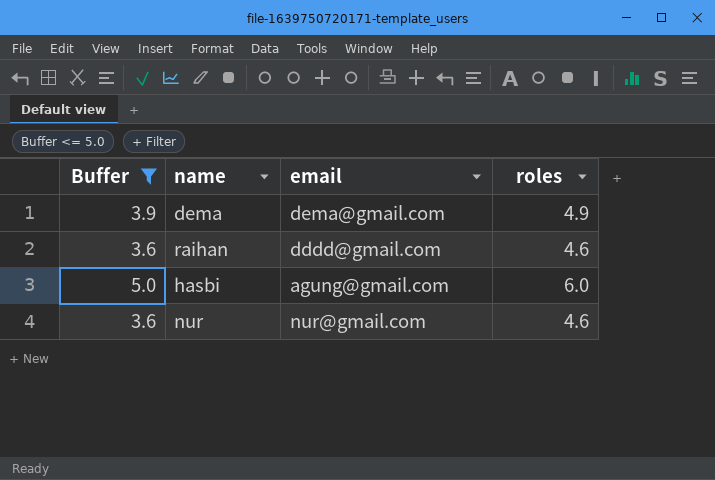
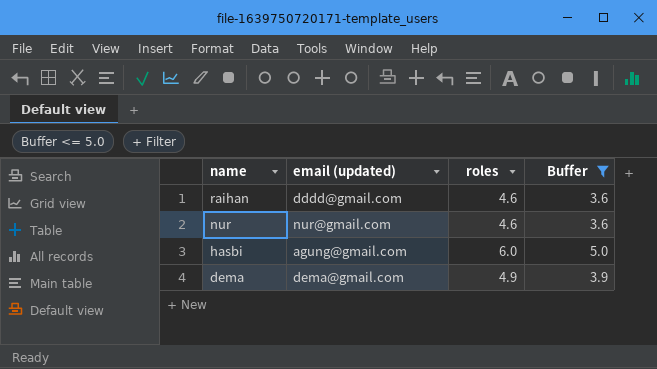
row order: none -> name descending
column name: email -> email (updated)
column Buffer | position: 1 -> 4

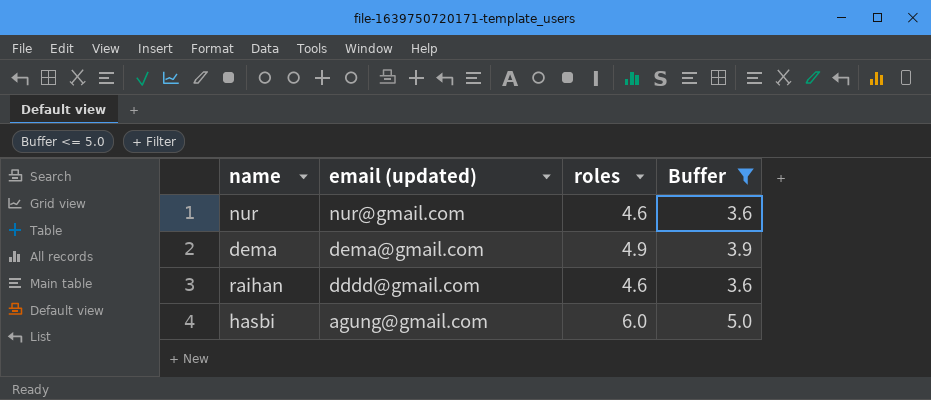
row order: name descending -> email (updated) descending

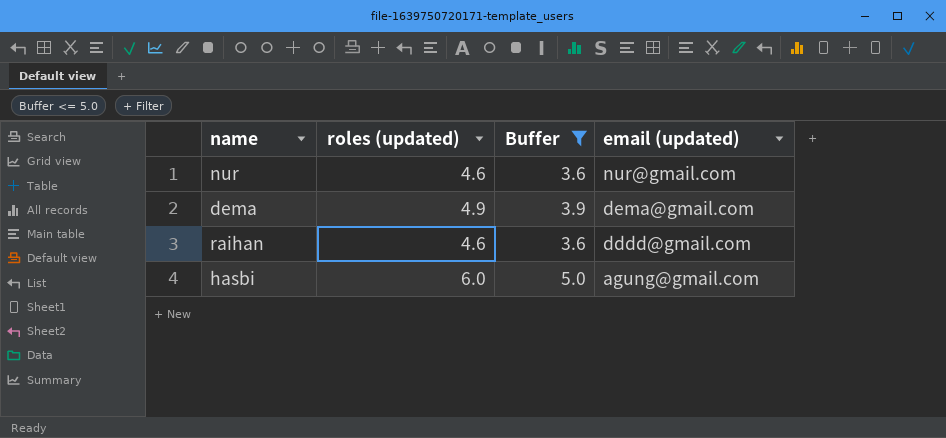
column name: roles -> roles (updated)
column email (updated) | position: 2 -> 4

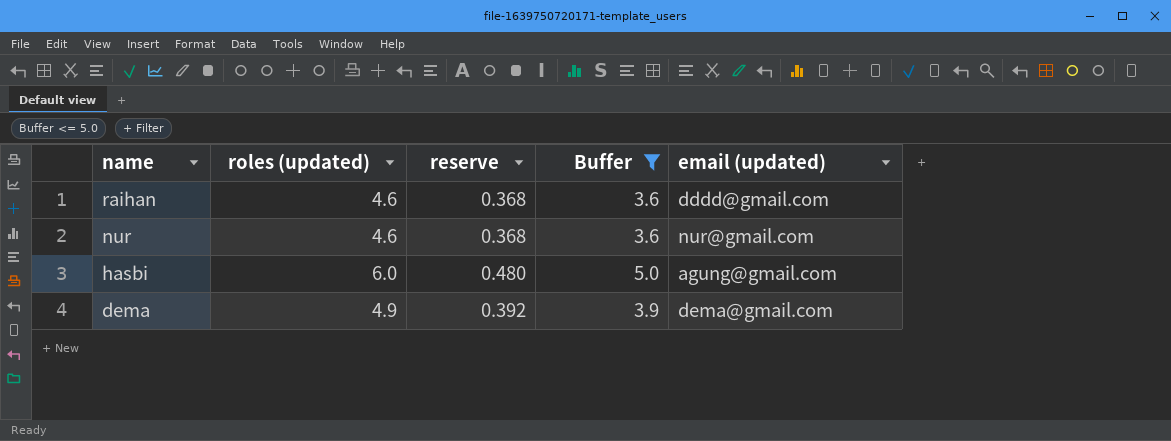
row order: email (updated) descending -> name descending
column reserve | formula: none -> [roles (updated)] * 0.08

